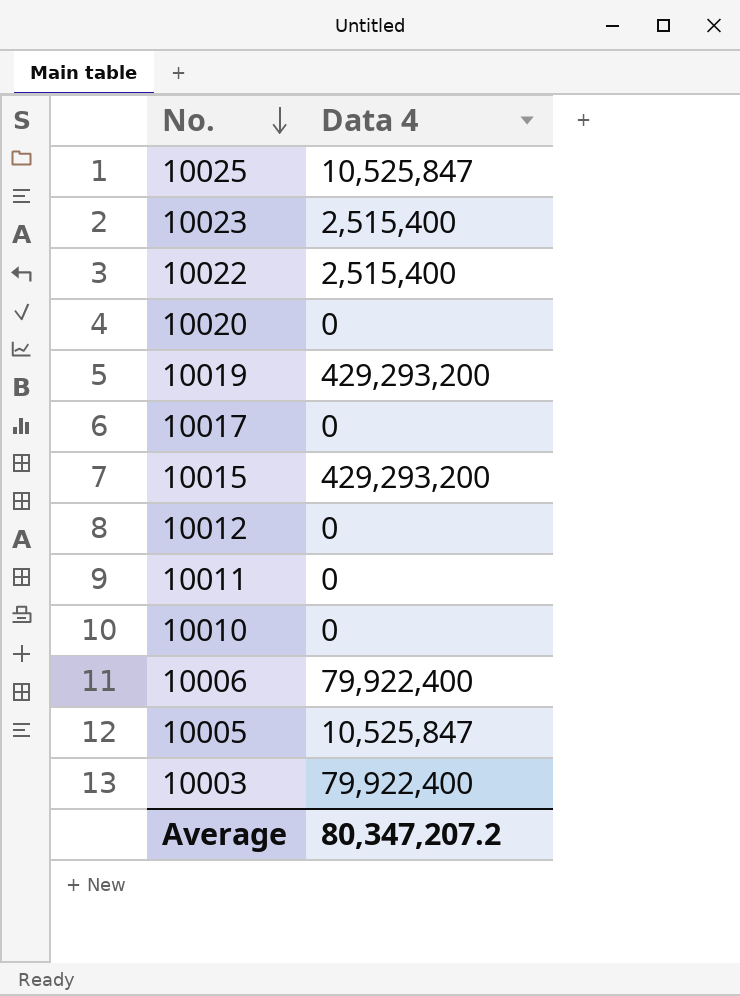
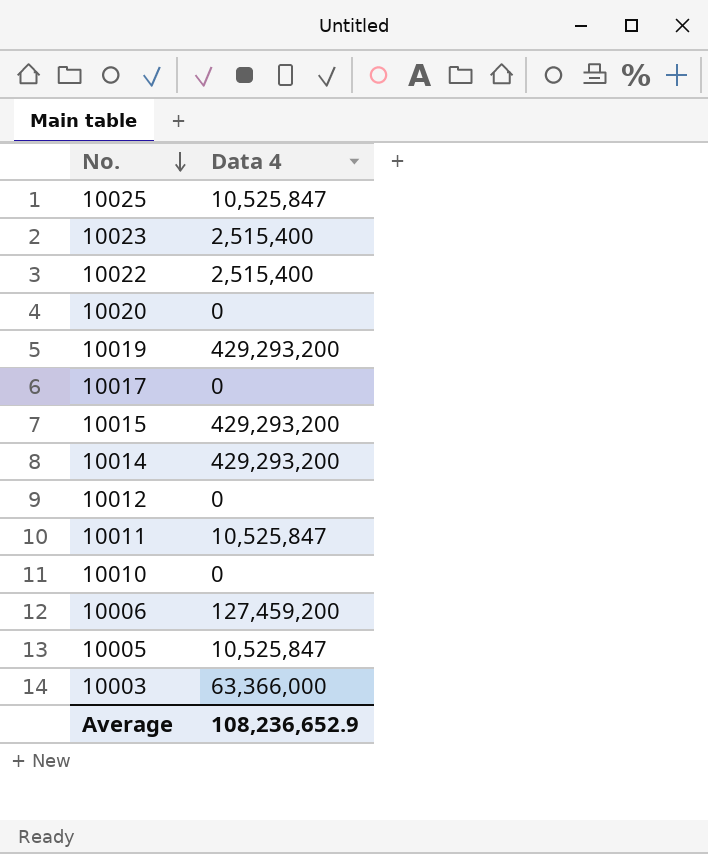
row 10014: none -> 429,293,200
10011 | Data 4: 0 -> 10,525,847
10006 | Data 4: 79,922,400 -> 127,459,200
10003 | Data 4: 79,922,400 -> 63,366,000
Average | Data 4: 80,347,207.2 -> 108,236,652.9

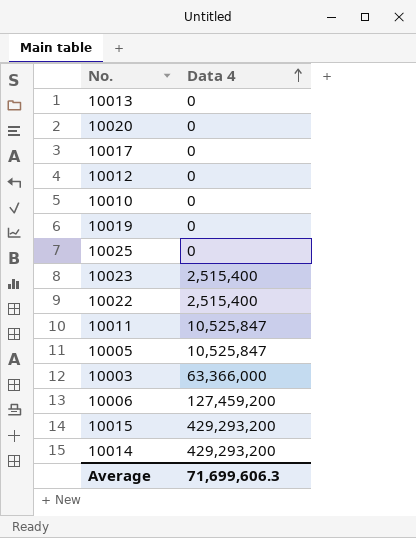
row order: No. descending -> Data 4 ascending
row 10013: none -> 0
10019 | Data 4: 429,293,200 -> 0
10025 | Data 4: 10,525,847 -> 0
Average | Data 4: 108,236,652.9 -> 71,699,606.3

